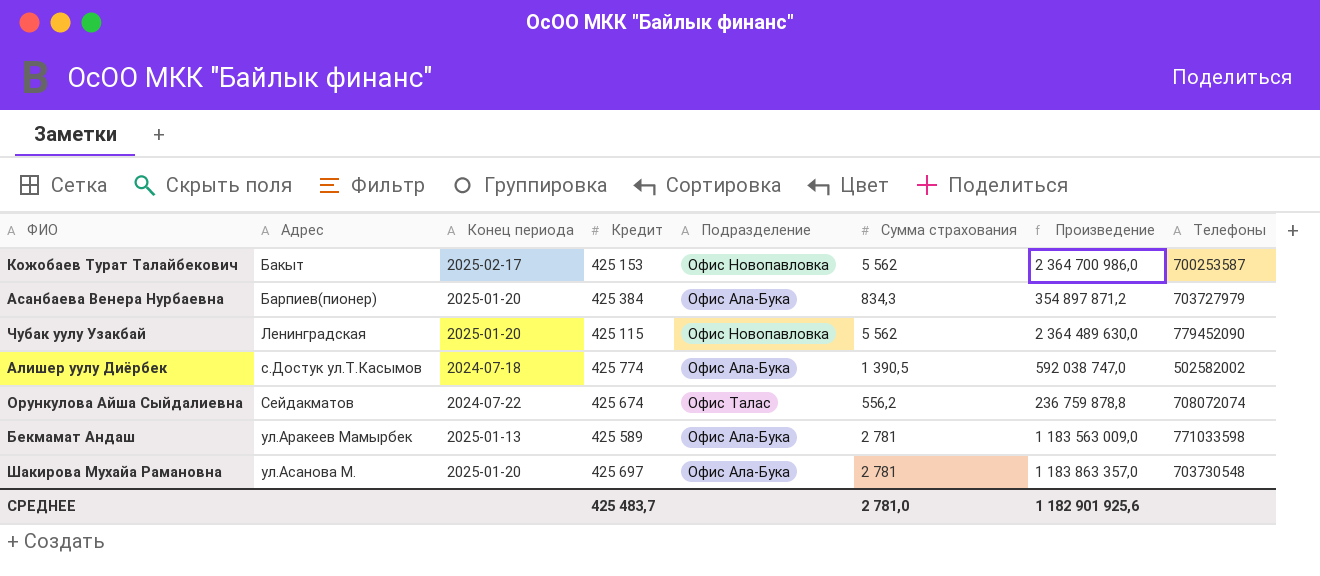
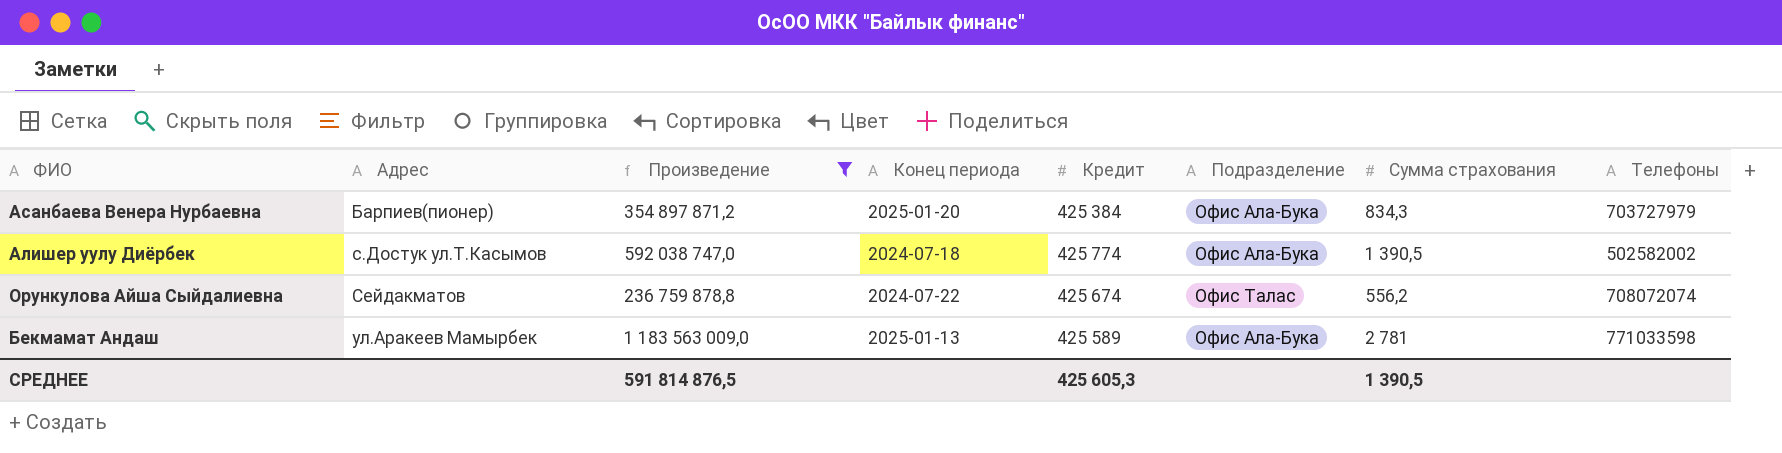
filter: none -> Произведение <= 1 183 563 009,0
column Произведение | position: 7 -> 3
СРЕДНЕЕ | Произведение: 1 182 901 925,6 -> 591 814 876,5
СРЕДНЕЕ | Кредит: 425 483,7 -> 425 605,3
СРЕДНЕЕ | Сумма страхования: 2 781,0 -> 1 390,5

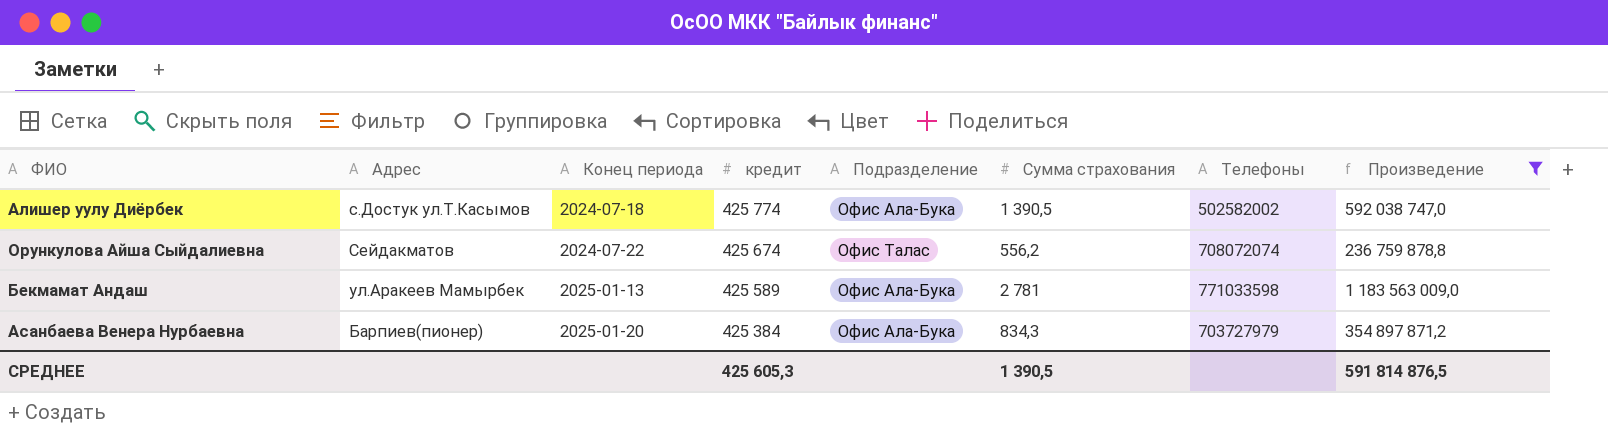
row order: Адрес ascending -> Конец периода ascending
column name: Кредит -> кредит
column Произведение | position: 3 -> 8

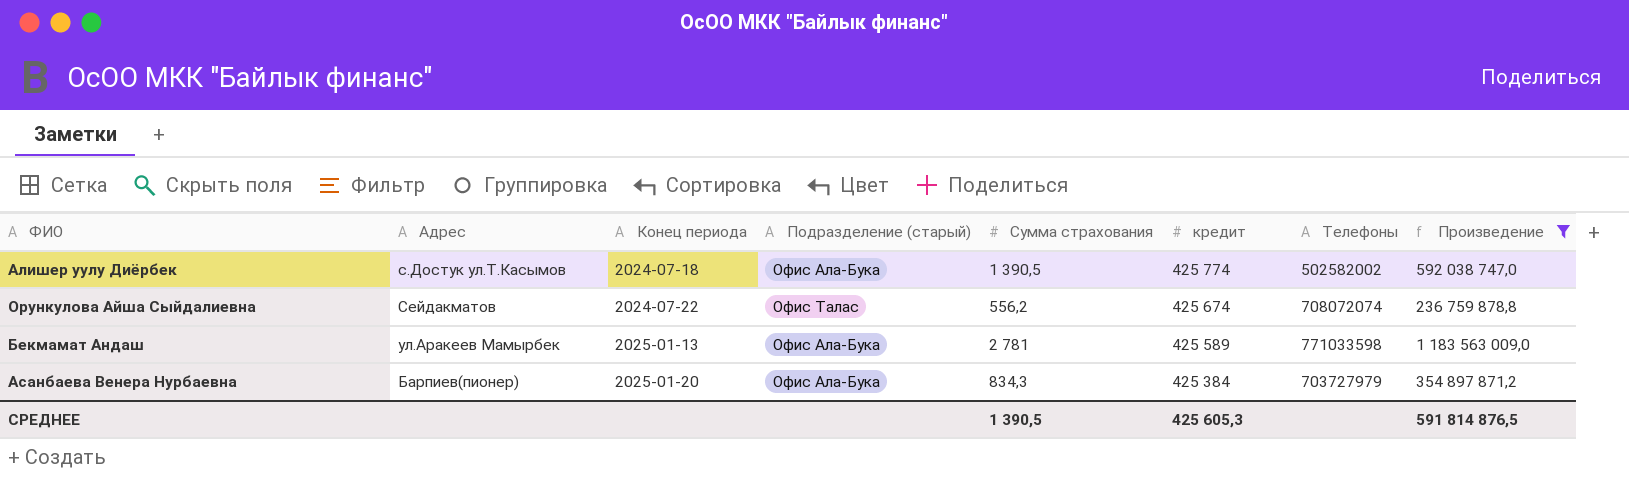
column name: Подразделение -> Подразделение (старый)
column кредит | position: 4 -> 6

